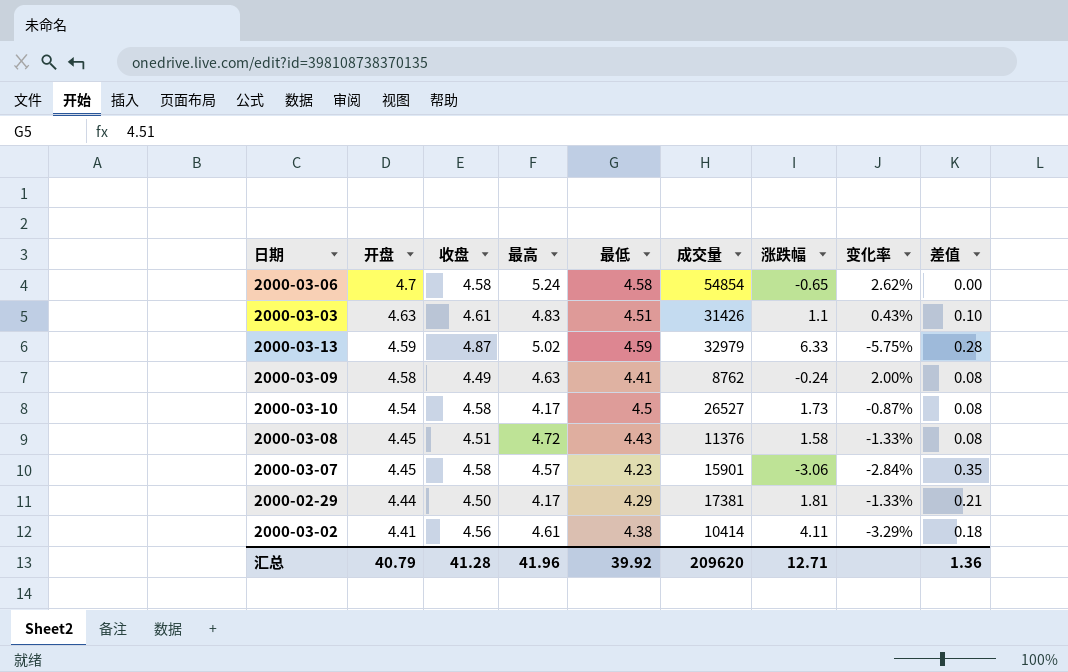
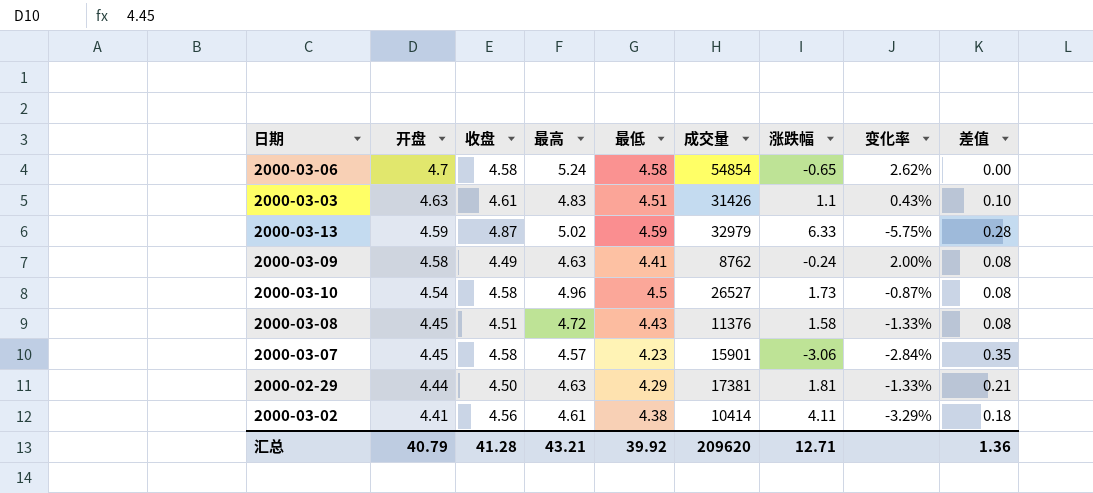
2000-03-10 | 最高: 4.17 -> 4.96
2000-02-29 | 最高: 4.17 -> 4.63
汇总 | 最高: 41.96 -> 43.21

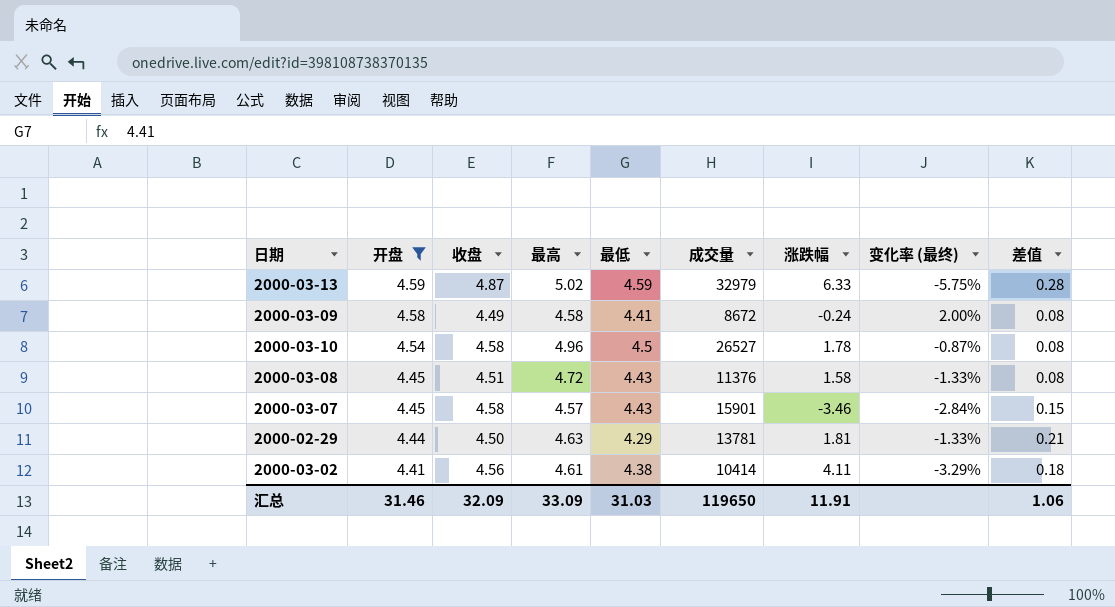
filter: none -> 开盘 <= 4.59
column name: 变化率 -> 变化率 (最终)
2000-03-09 | 最高: 4.63 -> 4.58
2000-03-09 | 成交量: 8762 -> 8672
2000-03-10 | 涨跌幅: 1.73 -> 1.78
2000-03-07 | 最低: 4.23 -> 4.43
2000-03-07 | 涨跌幅: -3.06 -> -3.46
2000-03-07 | 差值: 0.35 -> 0.15
2000-02-29 | 成交量: 17381 -> 13781
汇总 | 开盘: 40.79 -> 31.46
汇总 | 收盘: 41.28 -> 32.09
汇总 | 最高: 43.21 -> 33.09
汇总 | 最低: 39.92 -> 31.03
汇总 | 成交量: 209620 -> 119650
汇总 | 涨跌幅: 12.71 -> 11.91
汇总 | 差值: 1.36 -> 1.06

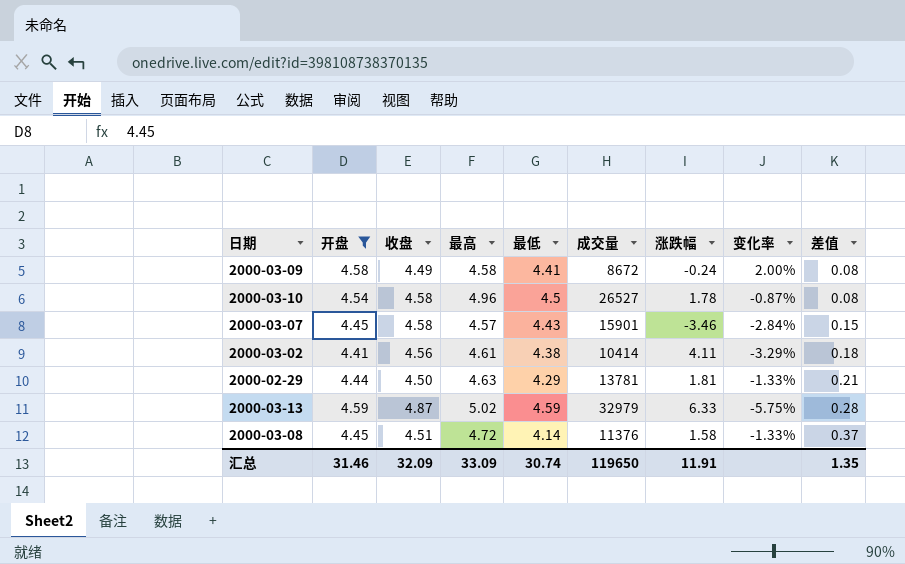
row order: 开盘 descending -> 差值 ascending
column name: 变化率 (最终) -> 变化率
2000-03-08 | 最低: 4.43 -> 4.14
2000-03-08 | 差值: 0.08 -> 0.37
汇总 | 最低: 31.03 -> 30.74
汇总 | 差值: 1.06 -> 1.35

